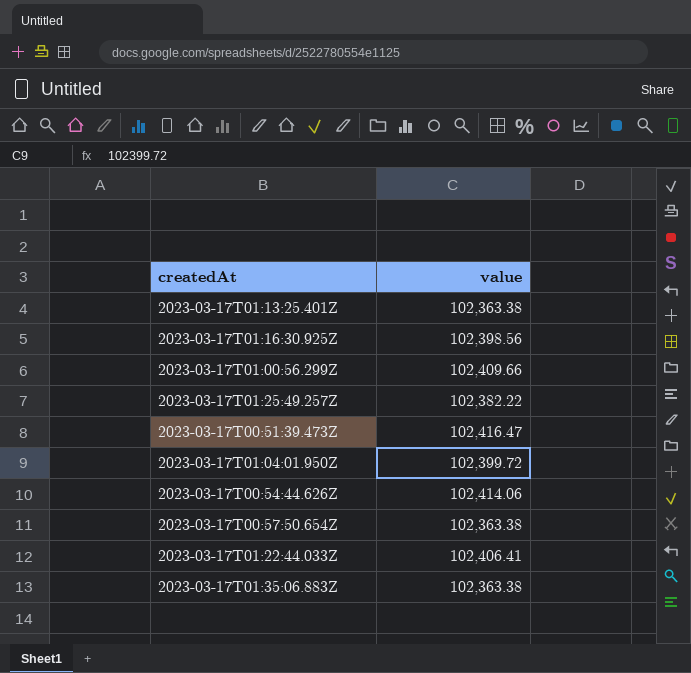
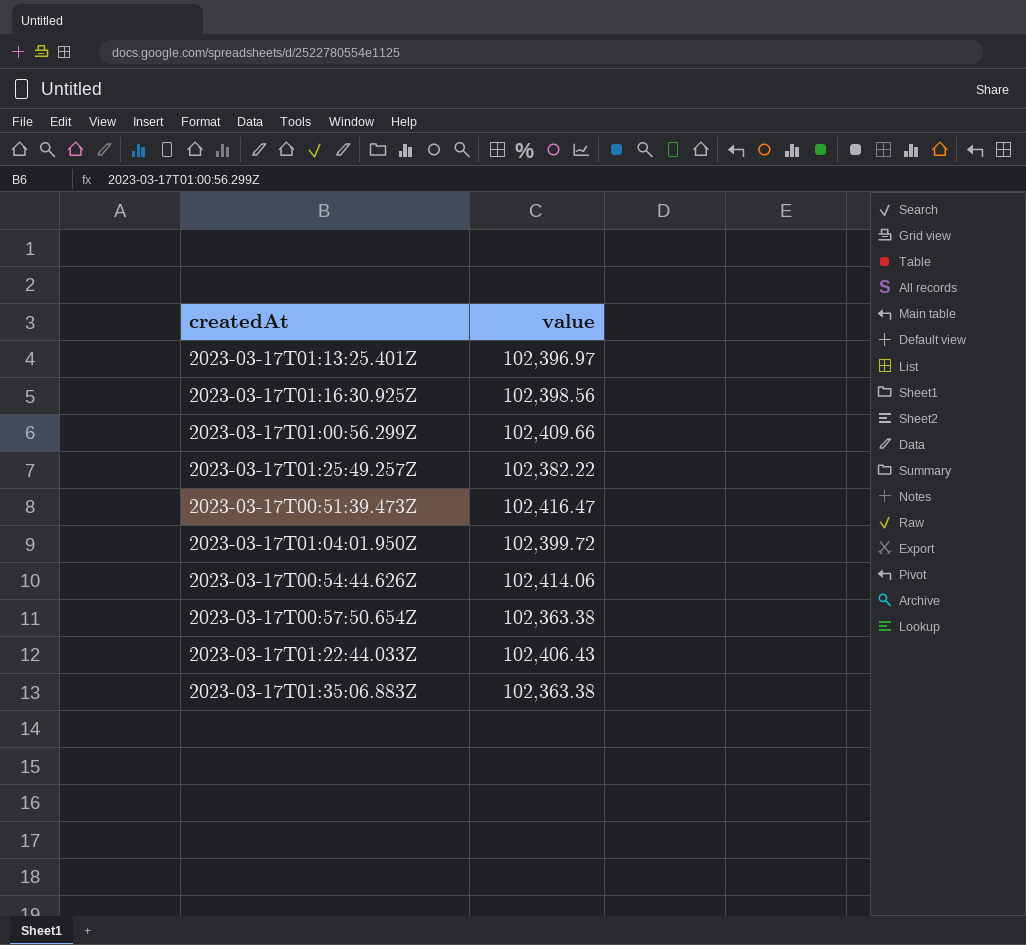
2023-03-17T01:13:25.401Z | value: 102,363.38 -> 102,396.97
2023-03-17T01:22:44.033Z | value: 102,406.41 -> 102,406.43

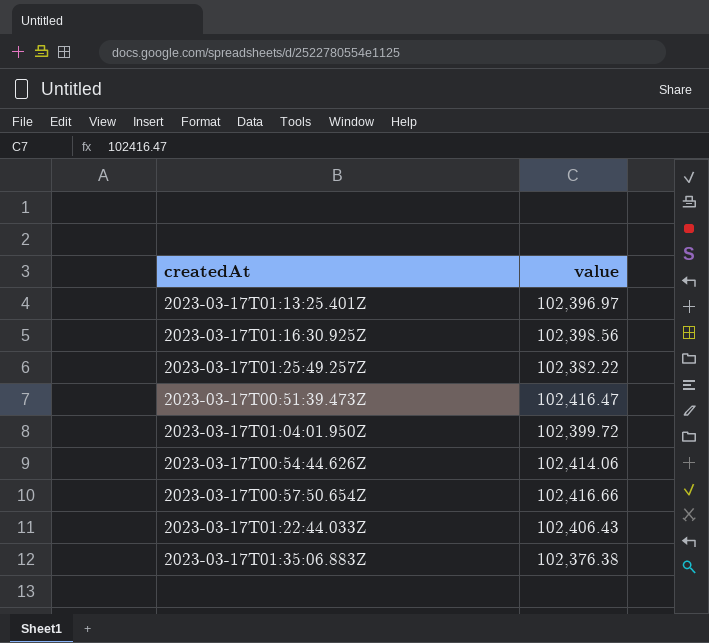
row 2023-03-17T01:00:56.299Z: 102,409.66 -> none
2023-03-17T00:57:50.654Z | value: 102,363.38 -> 102,416.66
2023-03-17T01:35:06.883Z | value: 102,363.38 -> 102,376.38

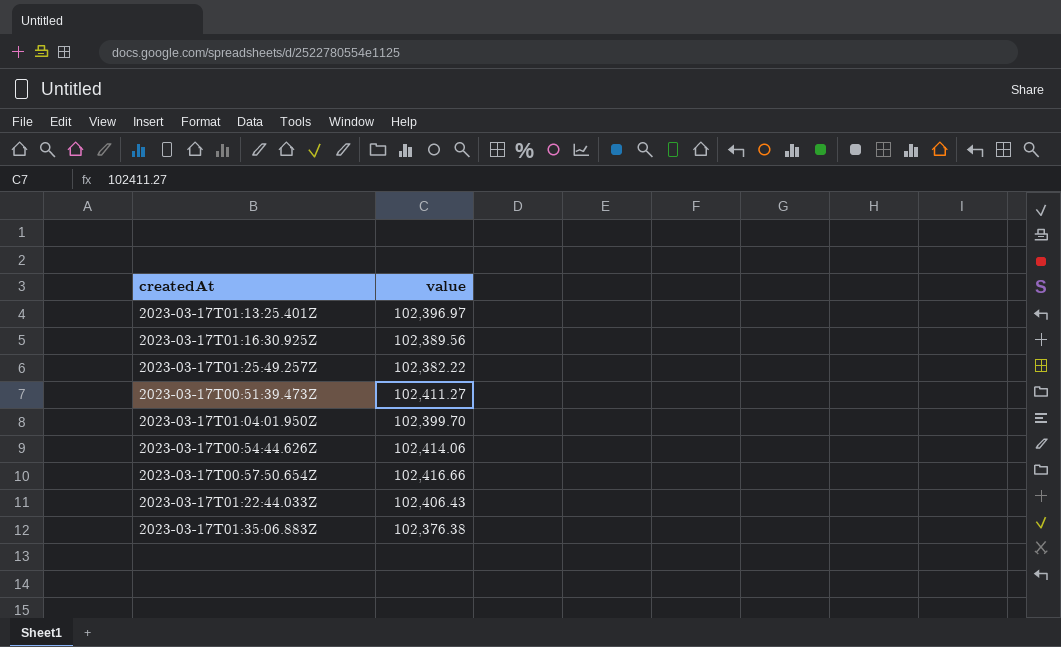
2023-03-17T01:16:30.925Z | value: 102,398.56 -> 102,389.56
2023-03-17T00:51:39.473Z | value: 102,416.47 -> 102,411.27
2023-03-17T01:04:01.950Z | value: 102,399.72 -> 102,399.70

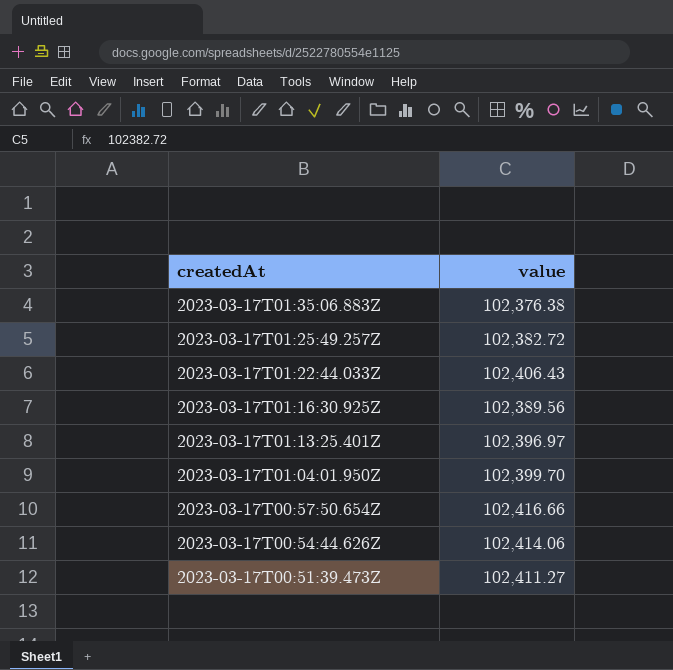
row order: none -> createdAt descending
2023-03-17T01:25:49.257Z | value: 102,382.22 -> 102,382.72

